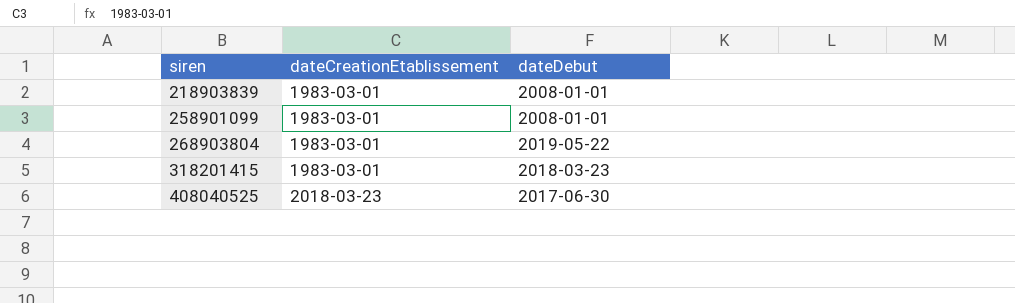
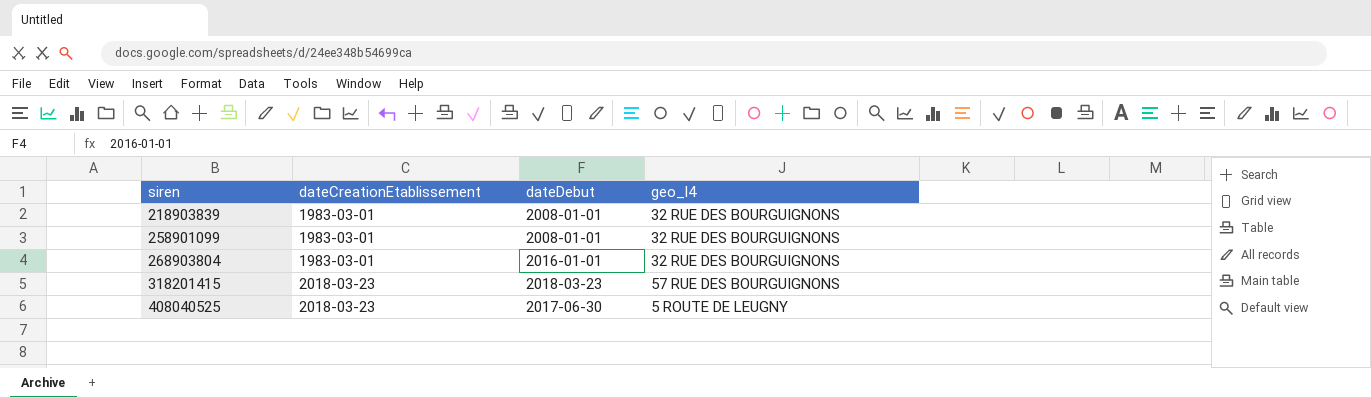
column geo_l4 | position: none -> 4
268903804 | dateDebut: 2019-05-22 -> 2016-01-01
318201415 | dateCreationEtablissement: 1983-03-01 -> 2018-03-23

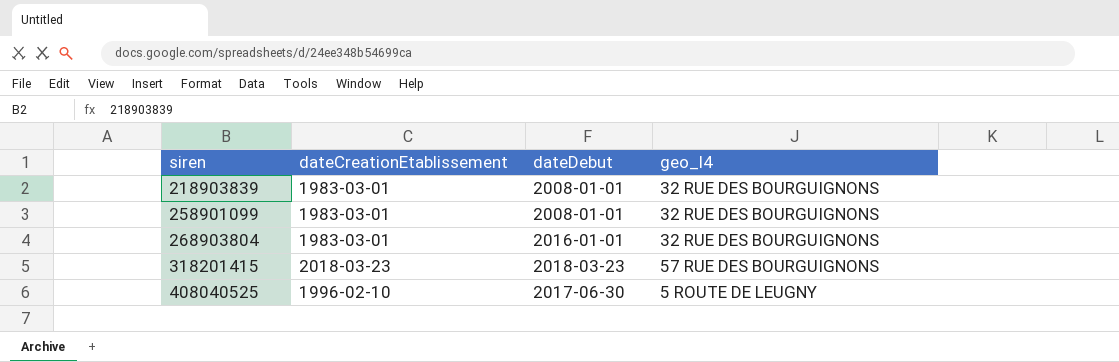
408040525 | dateCreationEtablissement: 2018-03-23 -> 1996-02-10

